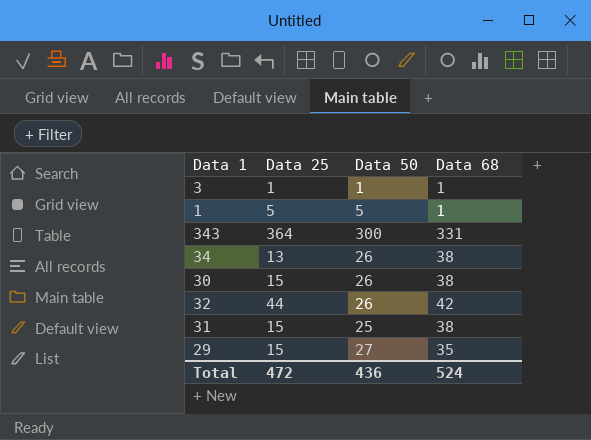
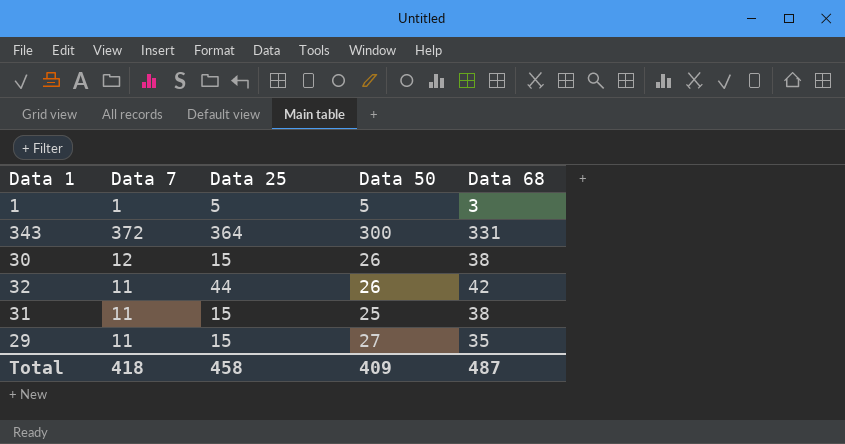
column Data 7 | position: none -> 2
row 3: 1 | 1 | 1 -> none
row 34: 13 | 26 | 38 -> none
1 | Data 68: 1 -> 3
Total | Data 25: 472 -> 458
Total | Data 50: 436 -> 409
Total | Data 68: 524 -> 487

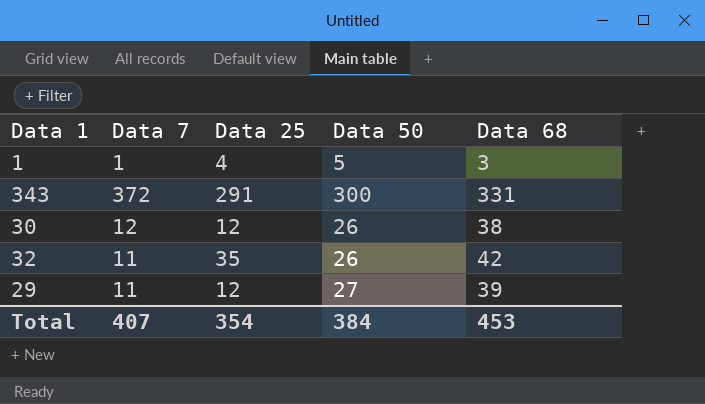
row 31: 11 | 15 | 25 | 38 -> none
1 | Data 25: 5 -> 4
343 | Data 25: 364 -> 291
30 | Data 25: 15 -> 12
32 | Data 25: 44 -> 35
29 | Data 25: 15 -> 12
29 | Data 68: 35 -> 39
Total | Data 7: 418 -> 407
Total | Data 25: 458 -> 354
Total | Data 50: 409 -> 384
Total | Data 68: 487 -> 453

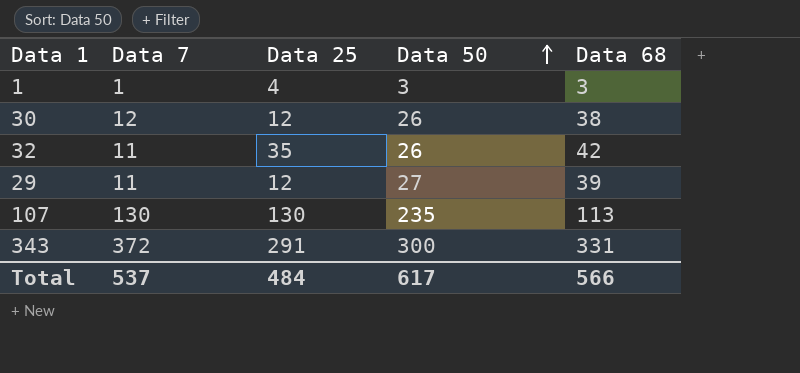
row order: none -> Data 50 ascending
1 | Data 50: 5 -> 3
row 107: none -> 130 | 130 | 235 | 113
Total | Data 7: 407 -> 537
Total | Data 25: 354 -> 484
Total | Data 50: 384 -> 617
Total | Data 68: 453 -> 566

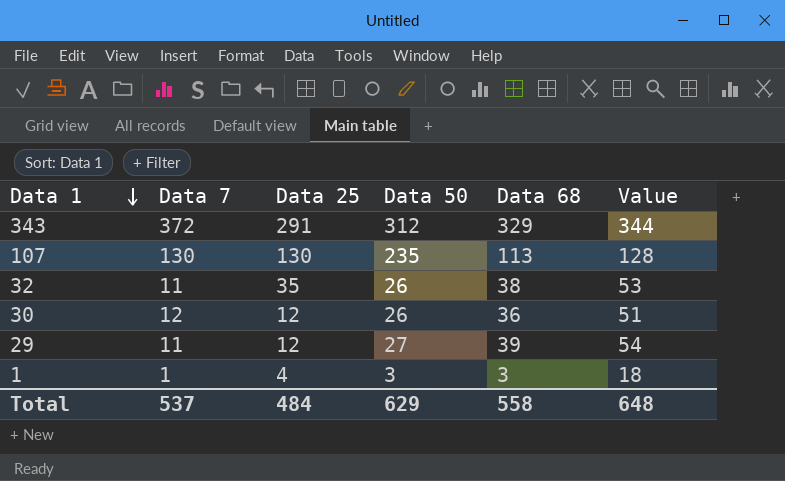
row order: Data 50 ascending -> Data 1 descending
column Value | formula: none -> [Data 68] + 15
343 | Data 50: 300 -> 312
343 | Data 68: 331 -> 329
32 | Data 68: 42 -> 38
30 | Data 68: 38 -> 36
Total | Data 50: 617 -> 629
Total | Data 68: 566 -> 558

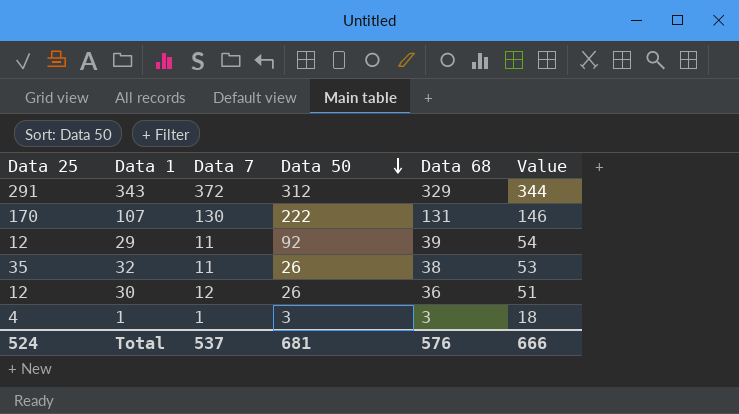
row order: Data 1 descending -> Data 50 descending
column Data 25 | position: 3 -> 1
107 | Data 25: 130 -> 170
107 | Data 50: 235 -> 222
107 | Data 68: 113 -> 131
107 | Value: 128 -> 146
29 | Data 50: 27 -> 92
Total | Data 25: 484 -> 524
Total | Data 50: 629 -> 681
Total | Data 68: 558 -> 576
Total | Value: 648 -> 666

